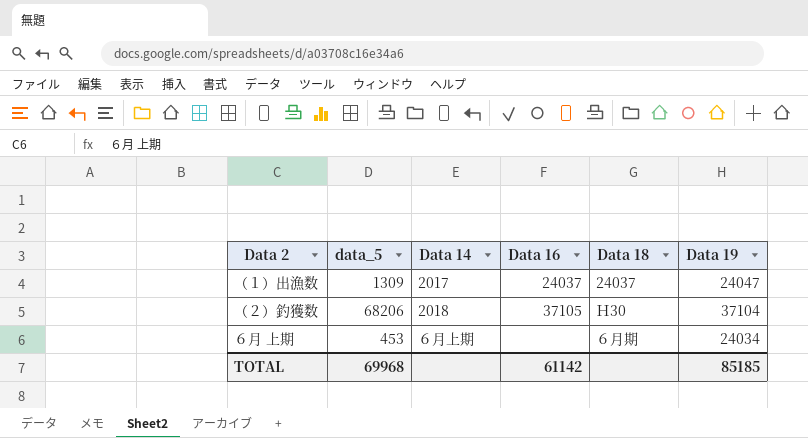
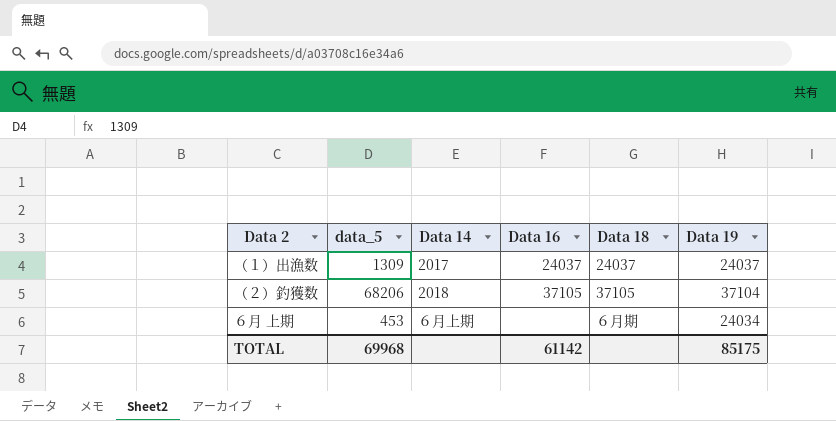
（１）出漁数 | Data 19: 24047 -> 24037
（２）釣獲数 | Data 18: Ｈ30 -> 37105
TOTAL | Data 19: 85185 -> 85175

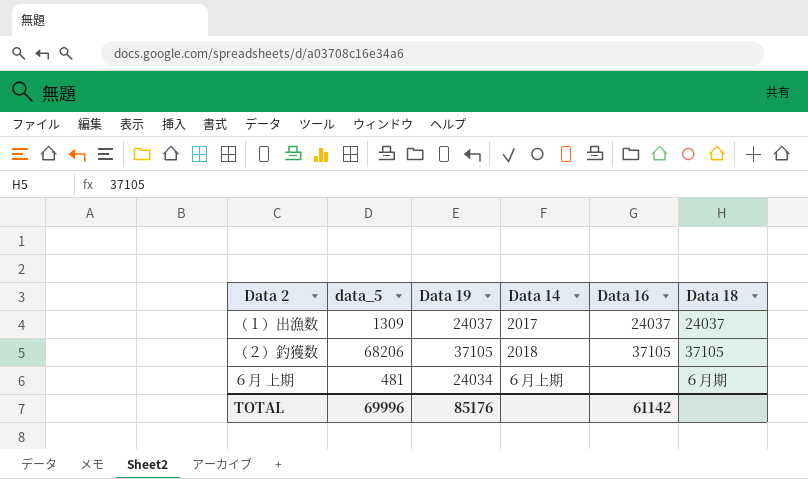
column Data 19 | position: 6 -> 3
（２）釣獲数 | Data 19: 37104 -> 37105
６月 上期 | data_5: 453 -> 481
TOTAL | data_5: 69968 -> 69996
TOTAL | Data 19: 85175 -> 85176

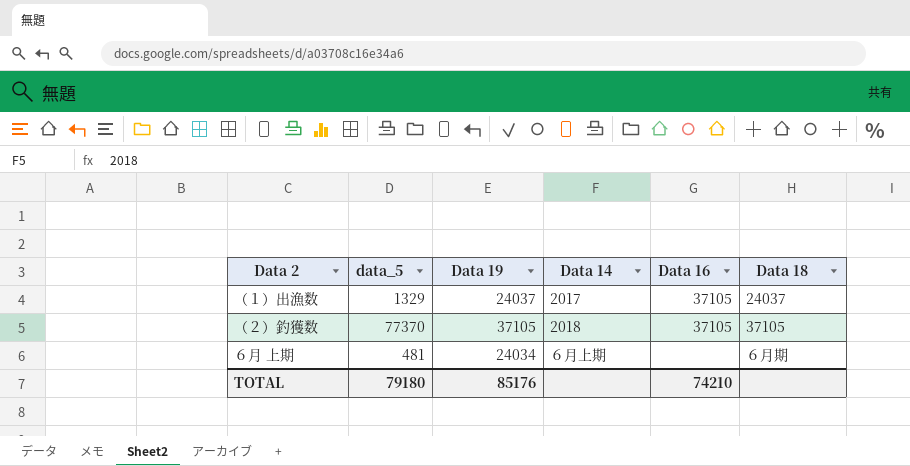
（１）出漁数 | data_5: 1309 -> 1329
（１）出漁数 | Data 16: 24037 -> 37105
（２）釣獲数 | data_5: 68206 -> 77370
TOTAL | data_5: 69996 -> 79180
TOTAL | Data 16: 61142 -> 74210

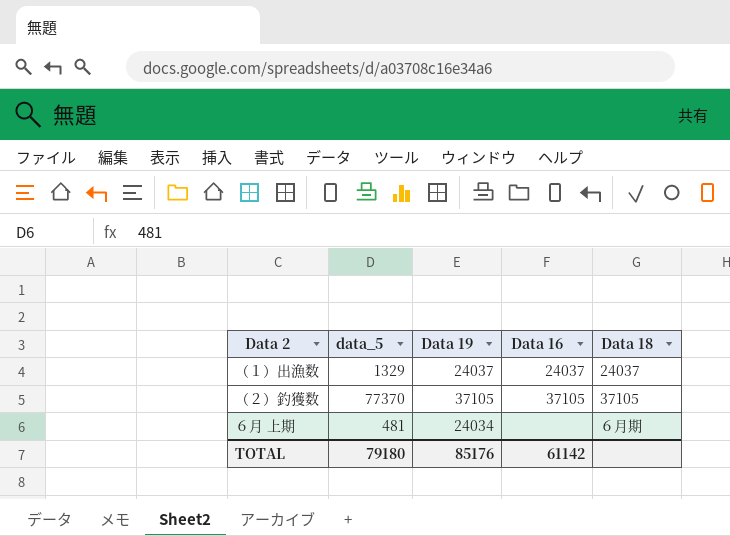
column Data 14 | position: 4 -> none
（１）出漁数 | Data 16: 37105 -> 24037
TOTAL | Data 16: 74210 -> 61142

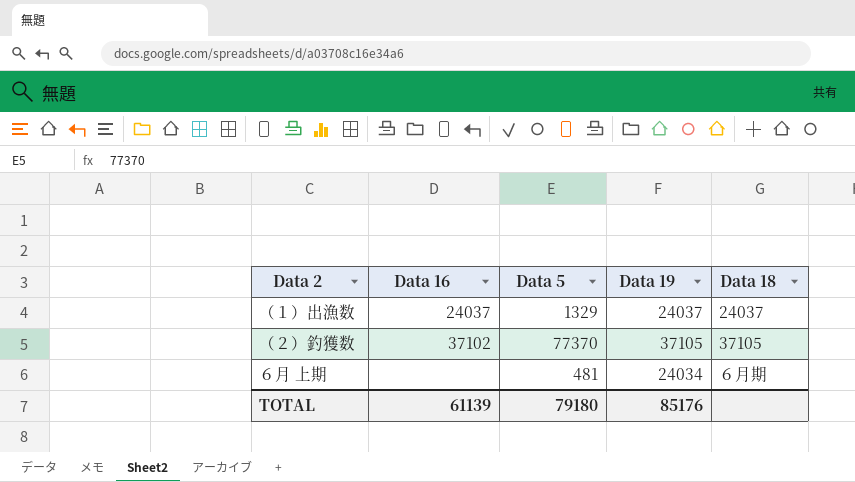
column Data 16 | position: 4 -> 2
column name: data_5 -> Data 5
（２）釣獲数 | Data 16: 37105 -> 37102
TOTAL | Data 16: 61142 -> 61139

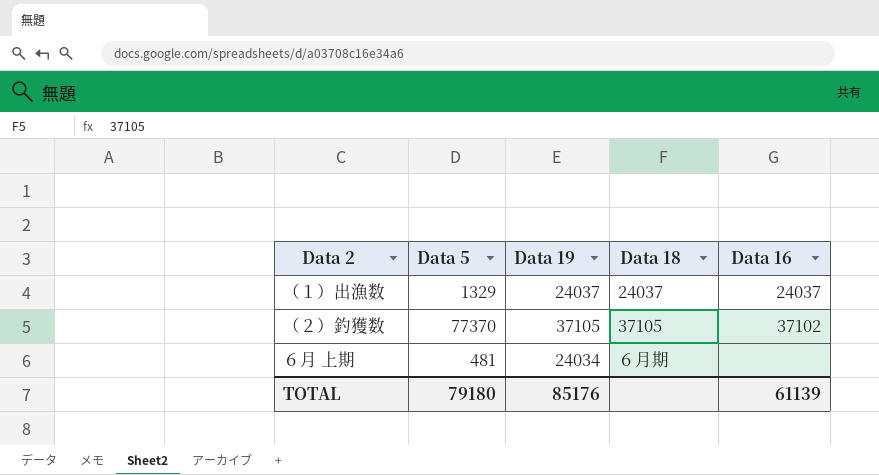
column Data 16 | position: 2 -> 5

